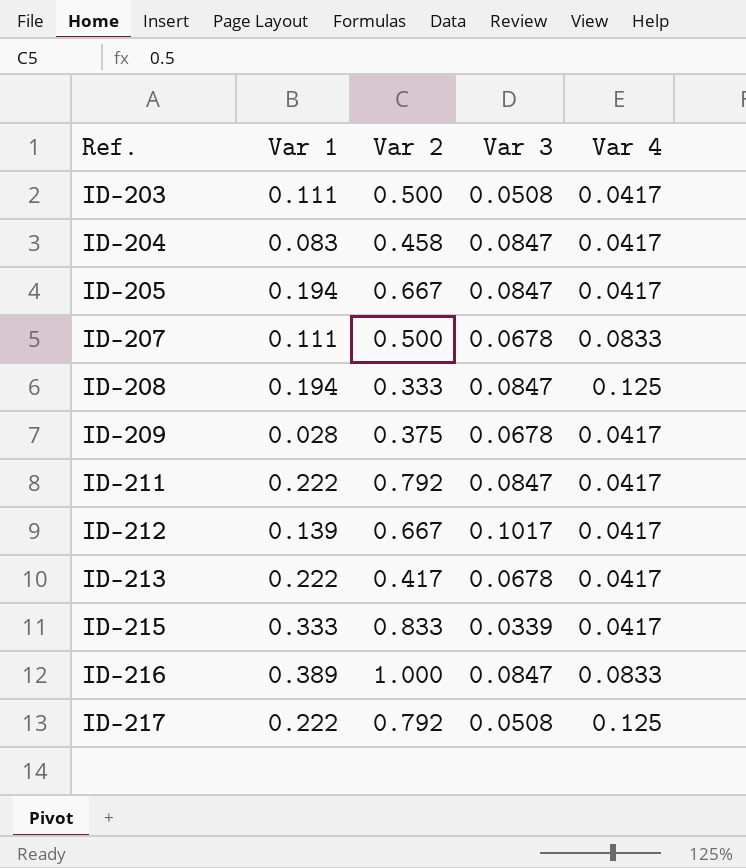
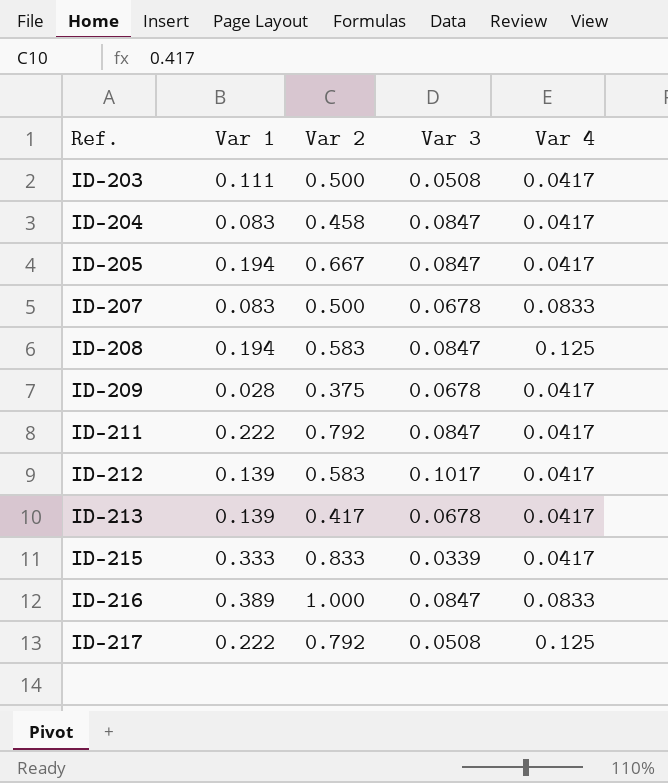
ID-207 | Var 1: 0.111 -> 0.083
ID-208 | Var 2: 0.333 -> 0.583
ID-212 | Var 2: 0.667 -> 0.583
ID-213 | Var 1: 0.222 -> 0.139

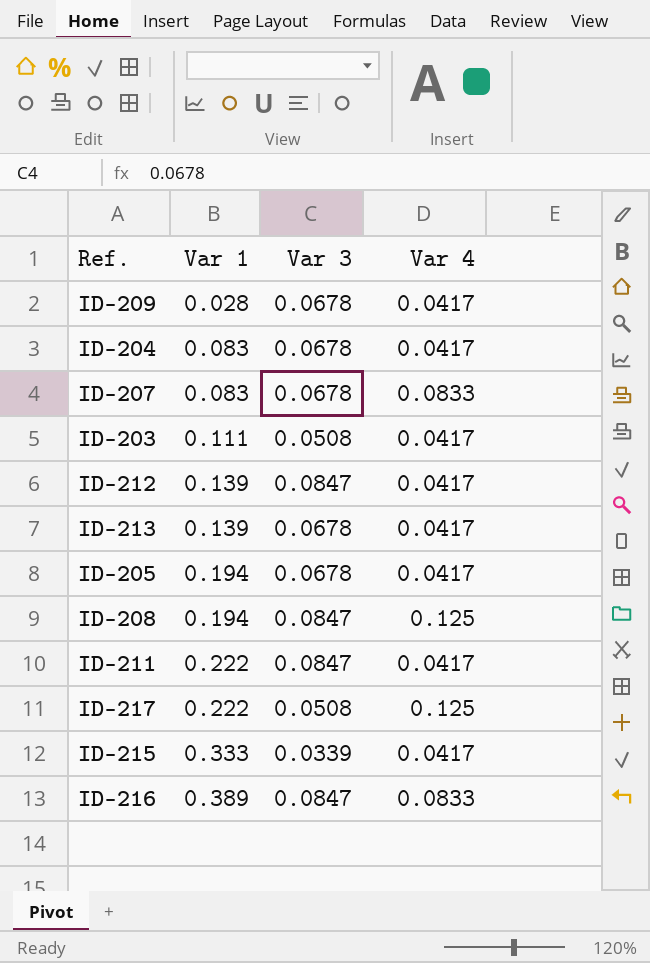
row order: Ref. ascending -> Var 1 ascending
column Var 2 | position: 3 -> none
ID-204 | Var 3: 0.0847 -> 0.0678
ID-212 | Var 3: 0.1017 -> 0.0847
ID-205 | Var 3: 0.0847 -> 0.0678

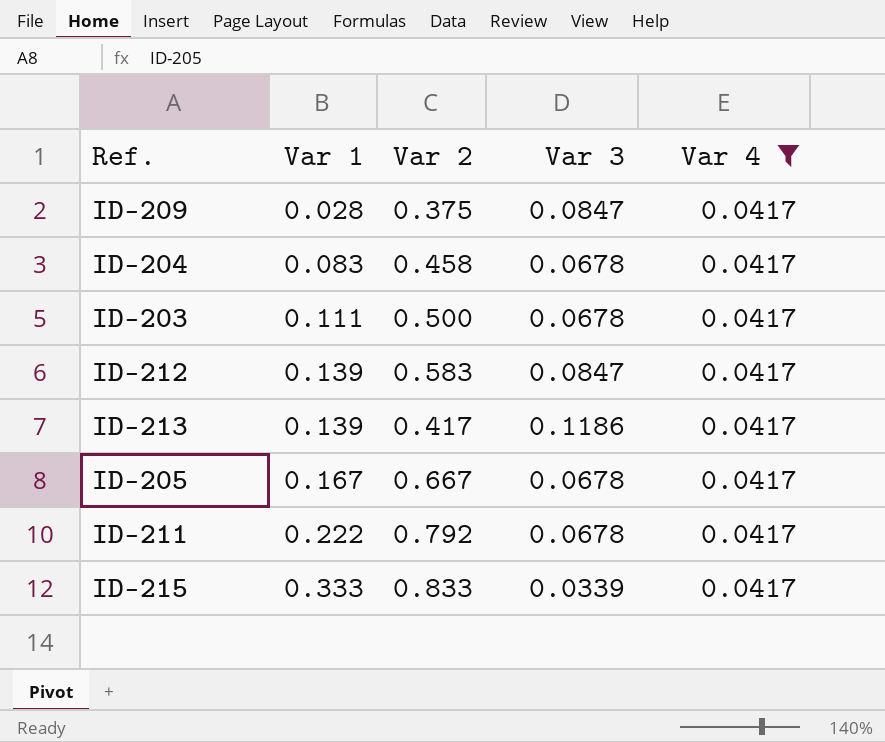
filter: none -> Var 4 = 0.0417
column Var 2 | position: none -> 3
ID-209 | Var 3: 0.0678 -> 0.0847
ID-203 | Var 3: 0.0508 -> 0.0678
ID-213 | Var 3: 0.0678 -> 0.1186
ID-205 | Var 1: 0.194 -> 0.167
ID-211 | Var 3: 0.0847 -> 0.0678

